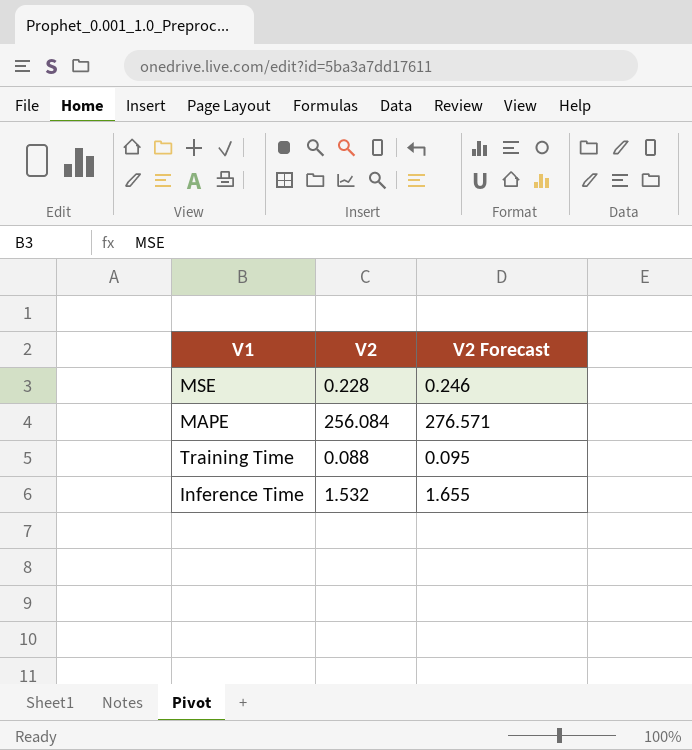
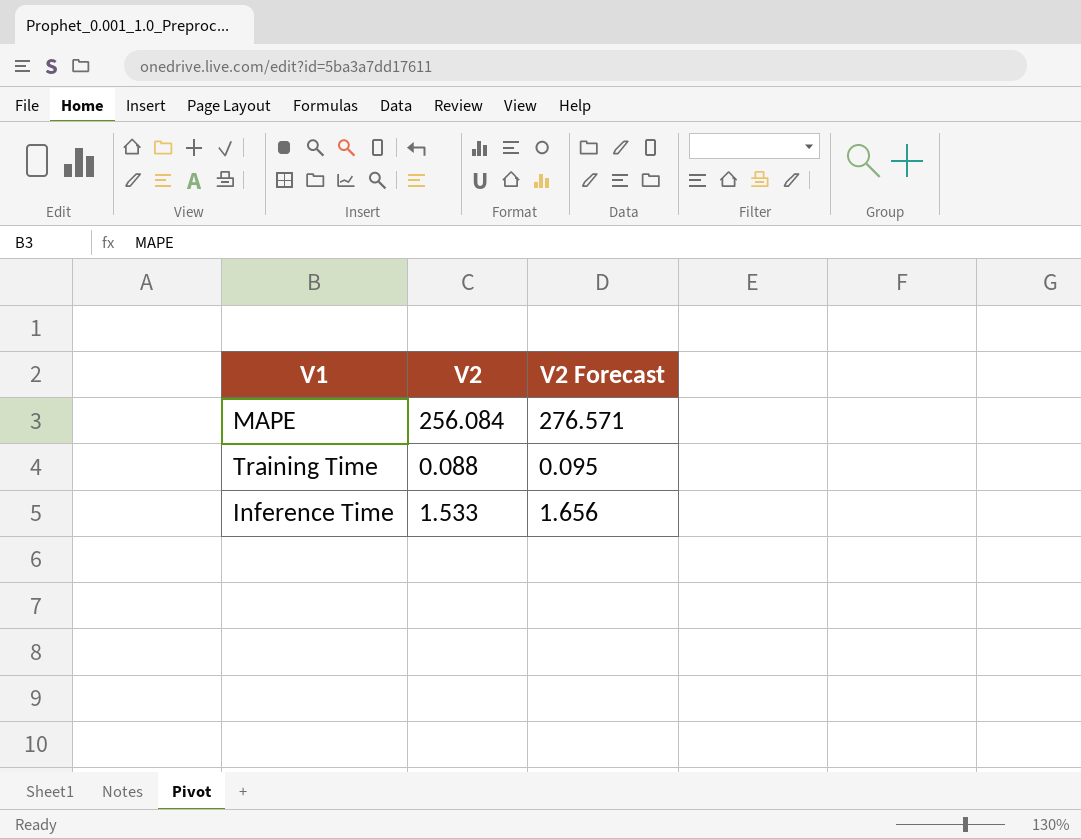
row MSE: 0.228 | 0.246 -> none
Inference Time | V2: 1.532 -> 1.533
Inference Time | V2 Forecast: 1.655 -> 1.656

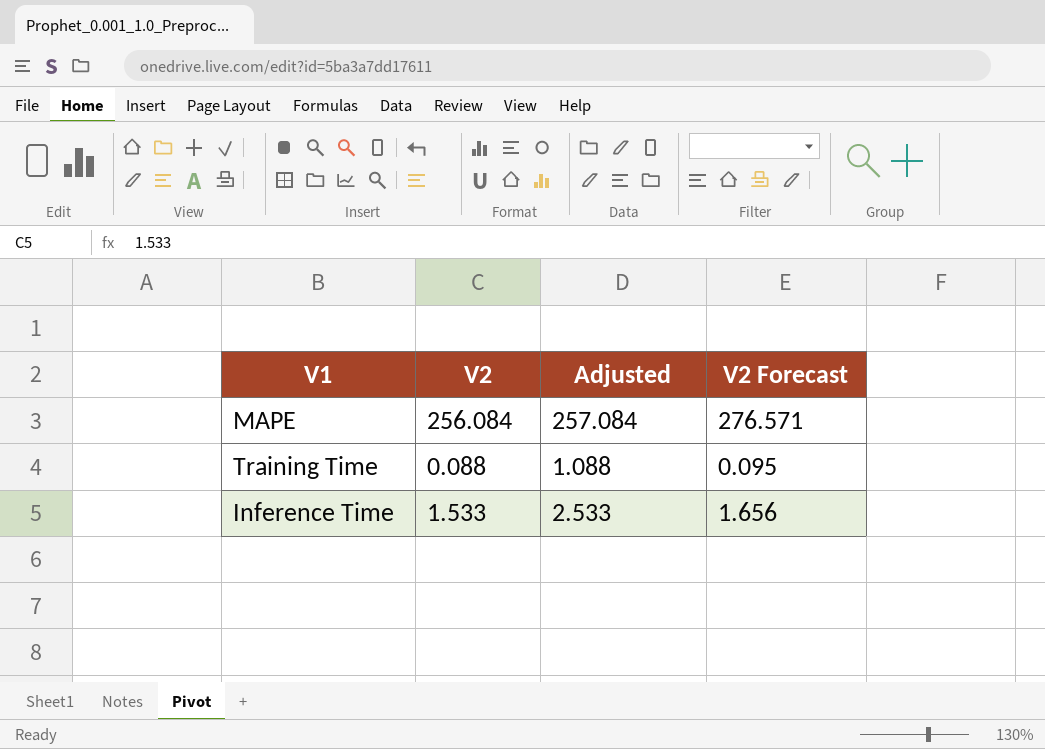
column Adjusted | formula: none -> [V2] + 1

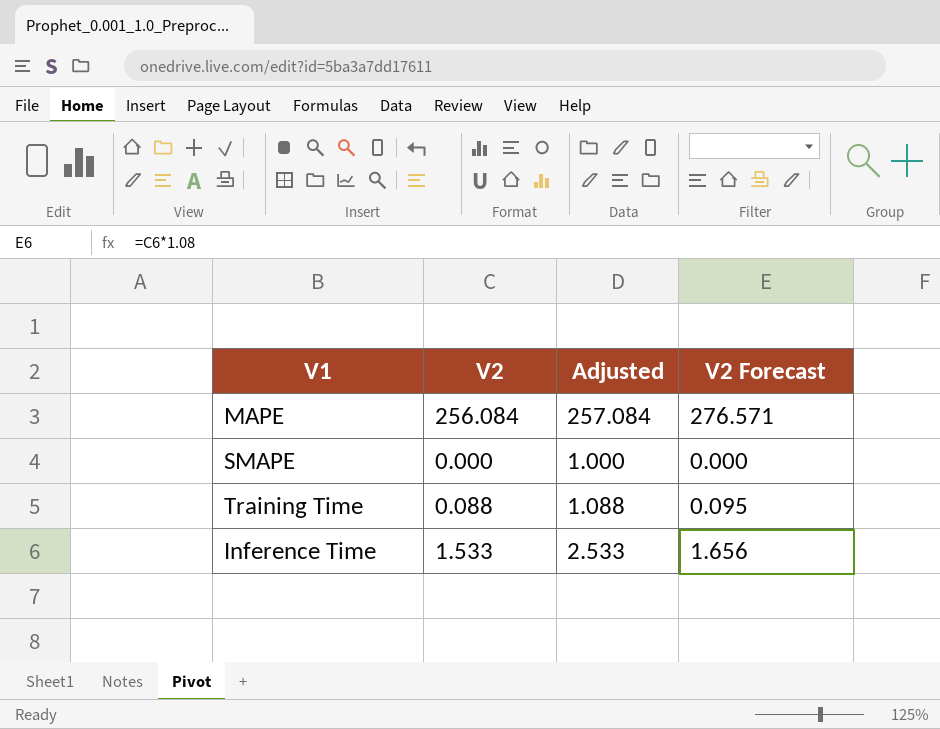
row SMAPE: none -> 0.000 | 1.000 | 0.000

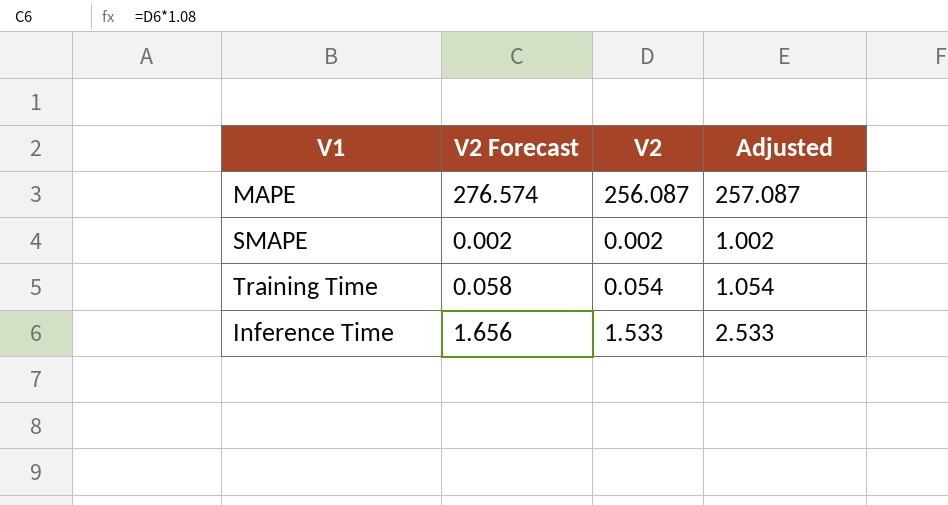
column V2 Forecast | position: 4 -> 2
MAPE | V2 Forecast: 276.571 -> 276.574
MAPE | V2: 256.084 -> 256.087
MAPE | Adjusted: 257.084 -> 257.087
SMAPE | V2 Forecast: 0.000 -> 0.002
SMAPE | V2: 0.000 -> 0.002
SMAPE | Adjusted: 1.000 -> 1.002
Training Time | V2 Forecast: 0.095 -> 0.058
Training Time | V2: 0.088 -> 0.054
Training Time | Adjusted: 1.088 -> 1.054

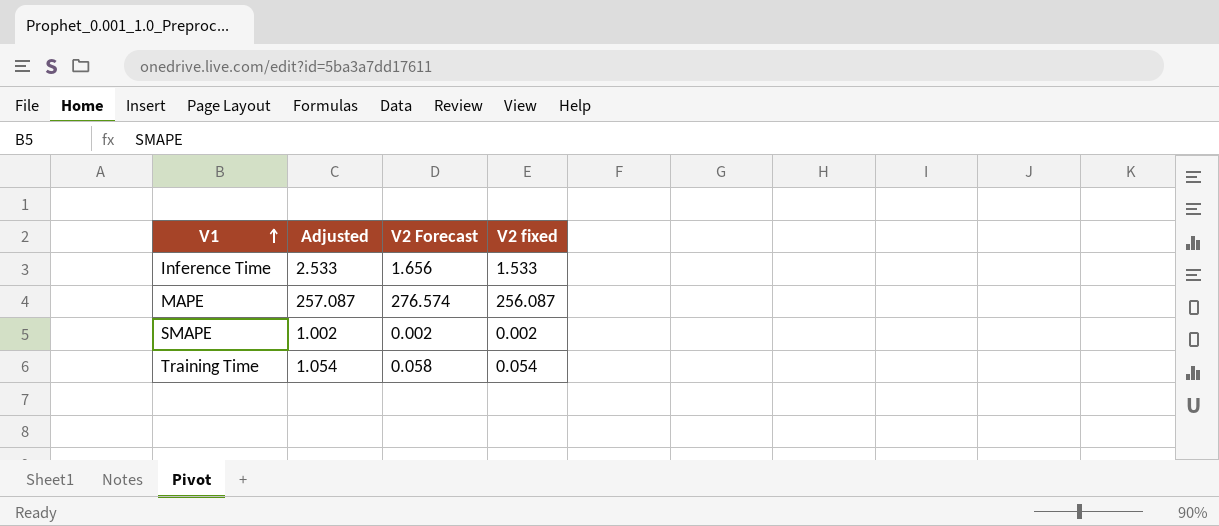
row order: none -> V1 ascending
column Adjusted | position: 4 -> 2
column name: V2 -> V2 fixed

